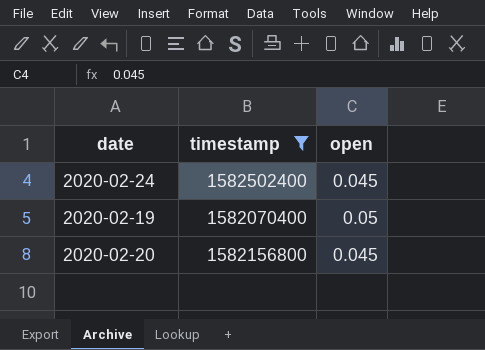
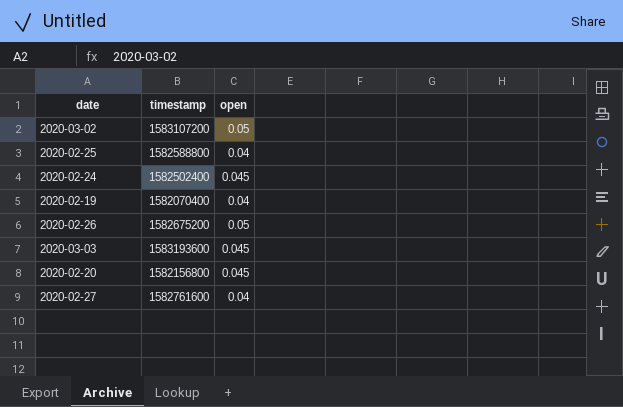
filter: timestamp <= 1582502400 -> none
2020-02-19 | open: 0.05 -> 0.04

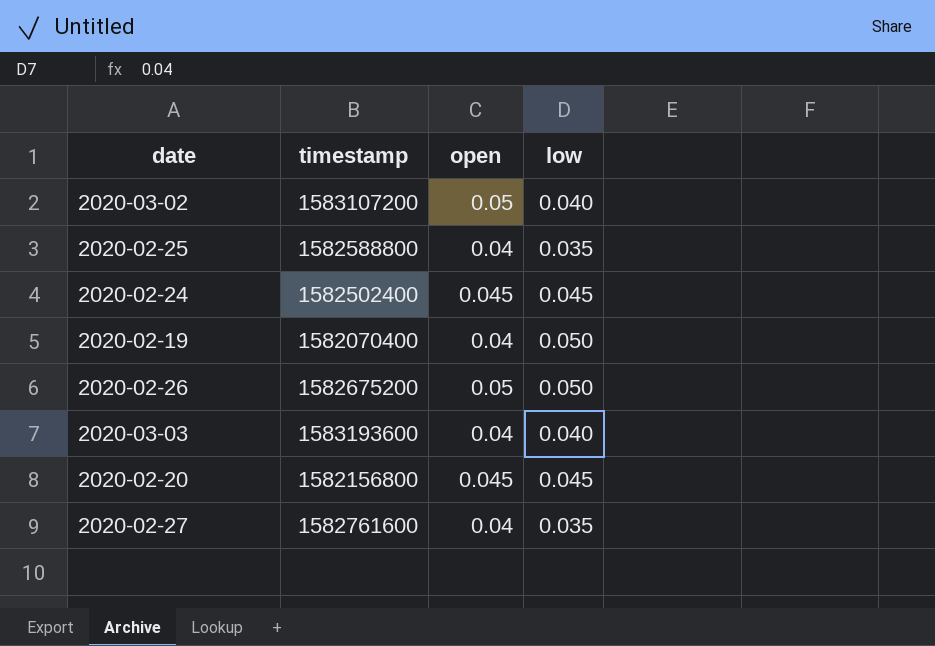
column low | position: none -> 4
2020-03-03 | open: 0.045 -> 0.04

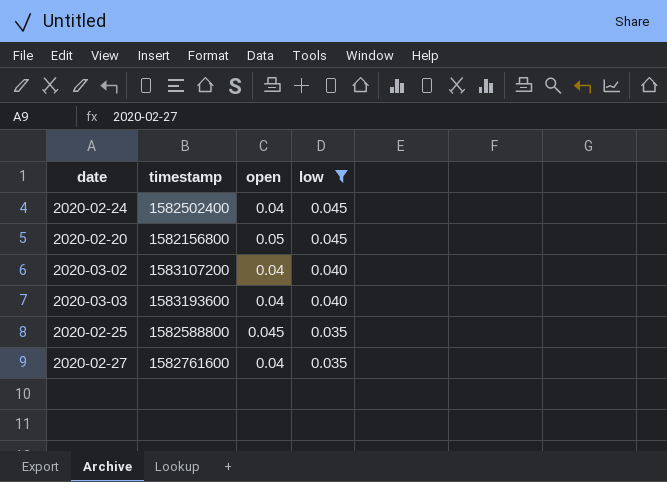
filter: none -> low != 0.050
row order: none -> low descending
2020-02-24 | open: 0.045 -> 0.04
2020-02-20 | open: 0.045 -> 0.05
2020-03-02 | open: 0.05 -> 0.04
2020-02-25 | open: 0.04 -> 0.045

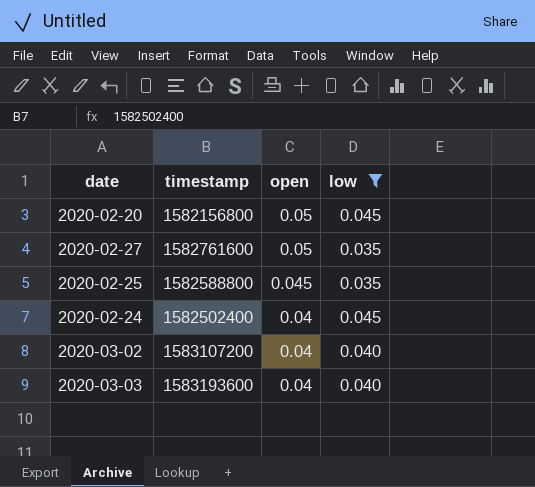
row order: low descending -> open descending
2020-02-27 | open: 0.04 -> 0.05

